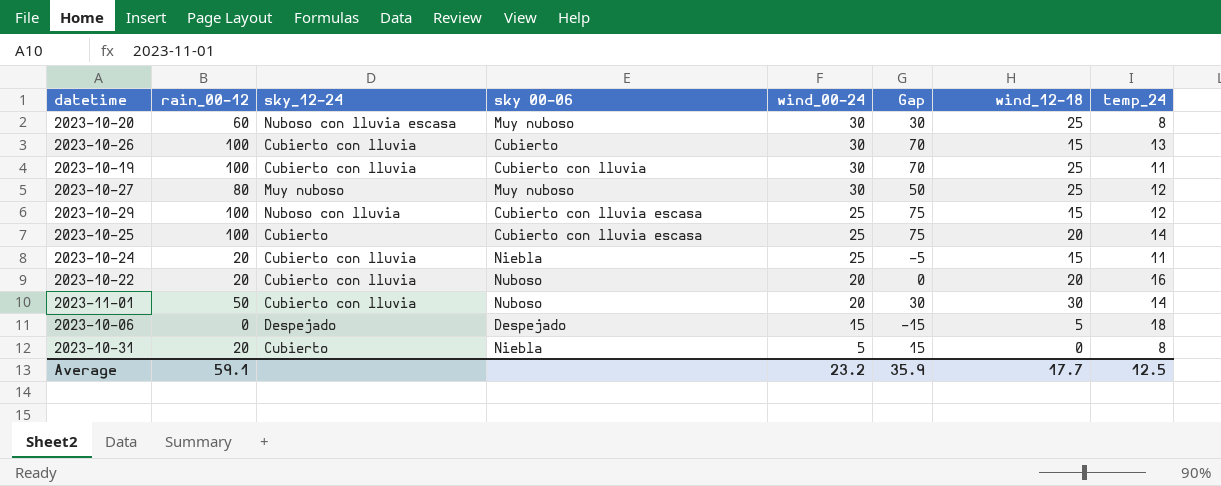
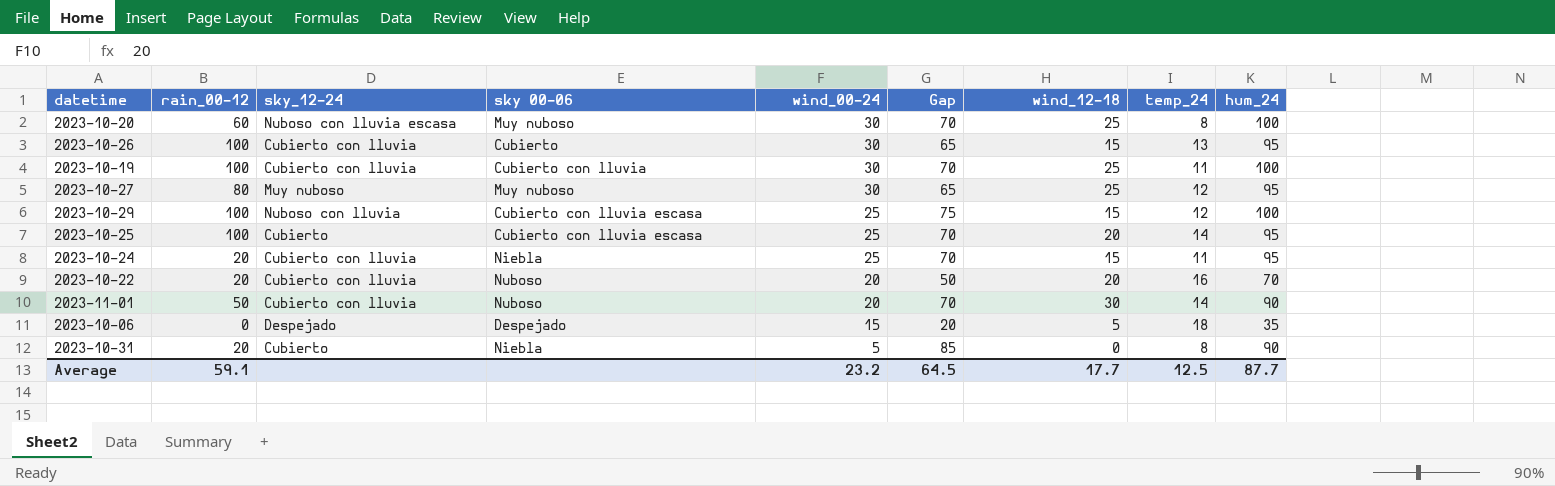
column Gap | formula: [rain_00-12] - [wind_00-24] -> [hum_24] - [wind_00-24]
column hum_24 | position: none -> 9
Average | Gap: 35.9 -> 64.5

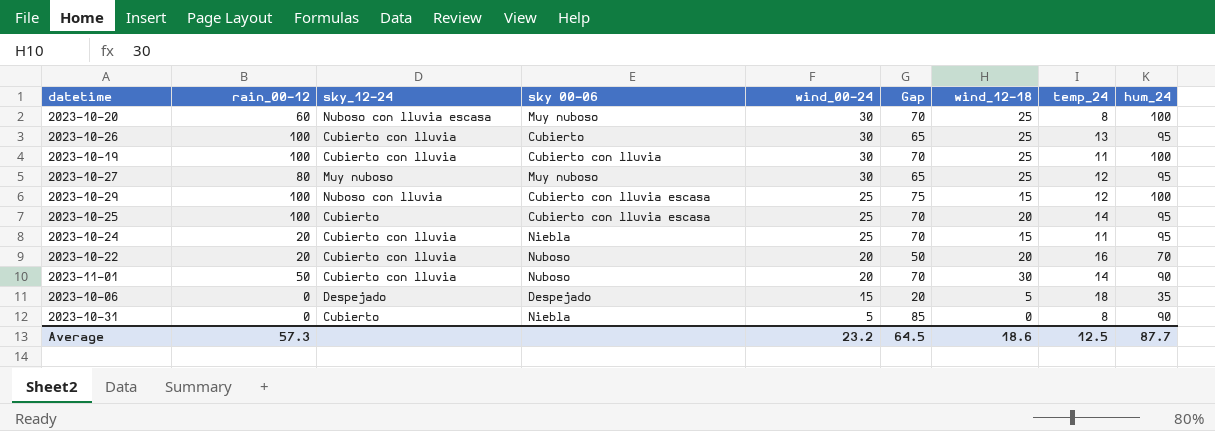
2023-10-26 | wind_12-18: 15 -> 25
2023-10-31 | rain_00-12: 20 -> 0
Average | rain_00-12: 59.1 -> 57.3
Average | wind_12-18: 17.7 -> 18.6

